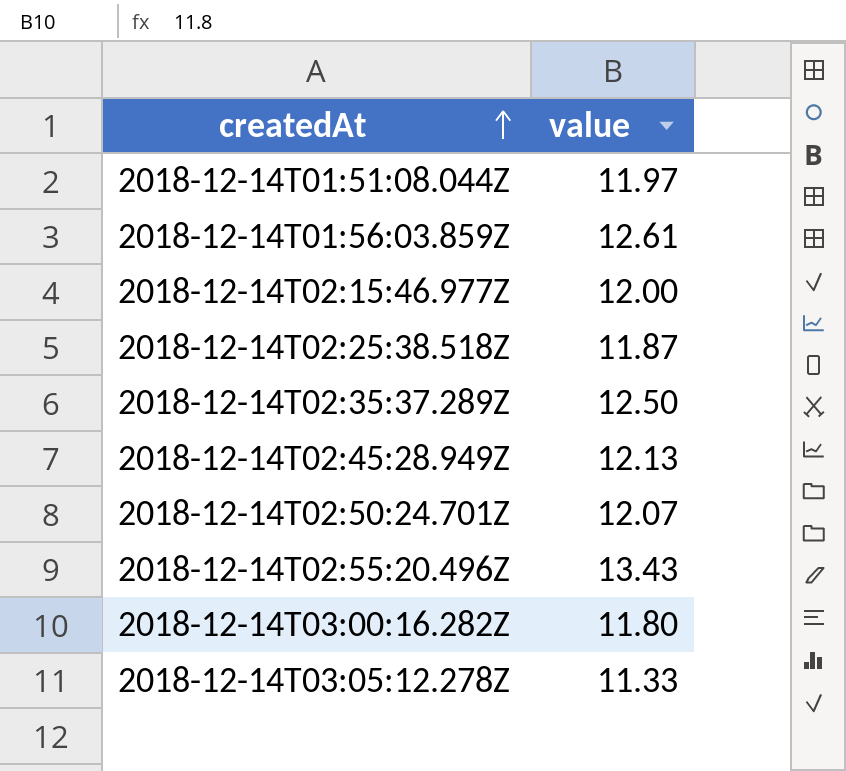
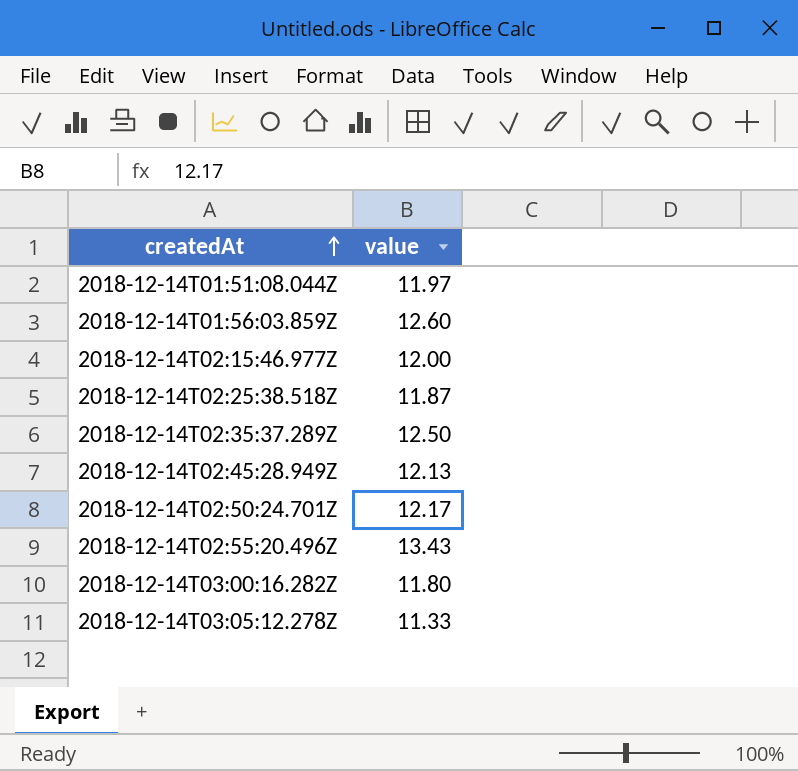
2018-12-14T01:56:03.859Z | value: 12.61 -> 12.60
2018-12-14T02:50:24.701Z | value: 12.07 -> 12.17

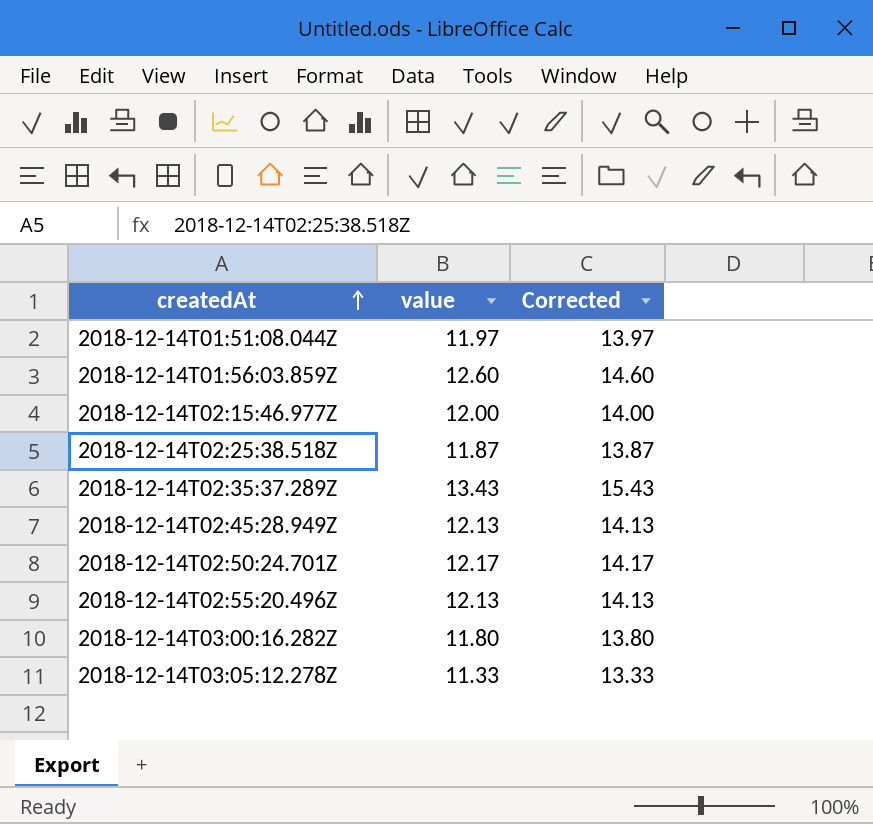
column Corrected | formula: none -> [value] + 2
2018-12-14T02:35:37.289Z | value: 12.50 -> 13.43
2018-12-14T02:55:20.496Z | value: 13.43 -> 12.13

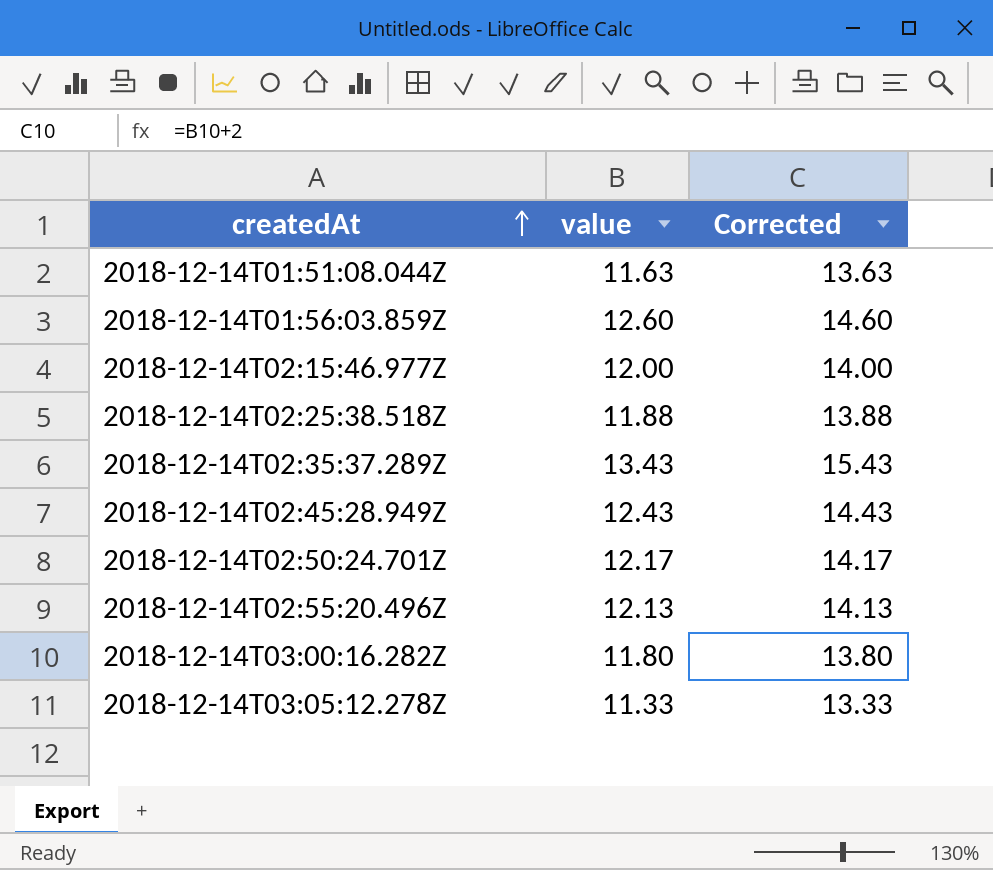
2018-12-14T01:51:08.044Z | value: 11.97 -> 11.63
2018-12-14T01:51:08.044Z | Corrected: 13.97 -> 13.63
2018-12-14T02:25:38.518Z | value: 11.87 -> 11.88
2018-12-14T02:25:38.518Z | Corrected: 13.87 -> 13.88
2018-12-14T02:45:28.949Z | value: 12.13 -> 12.43
2018-12-14T02:45:28.949Z | Corrected: 14.13 -> 14.43

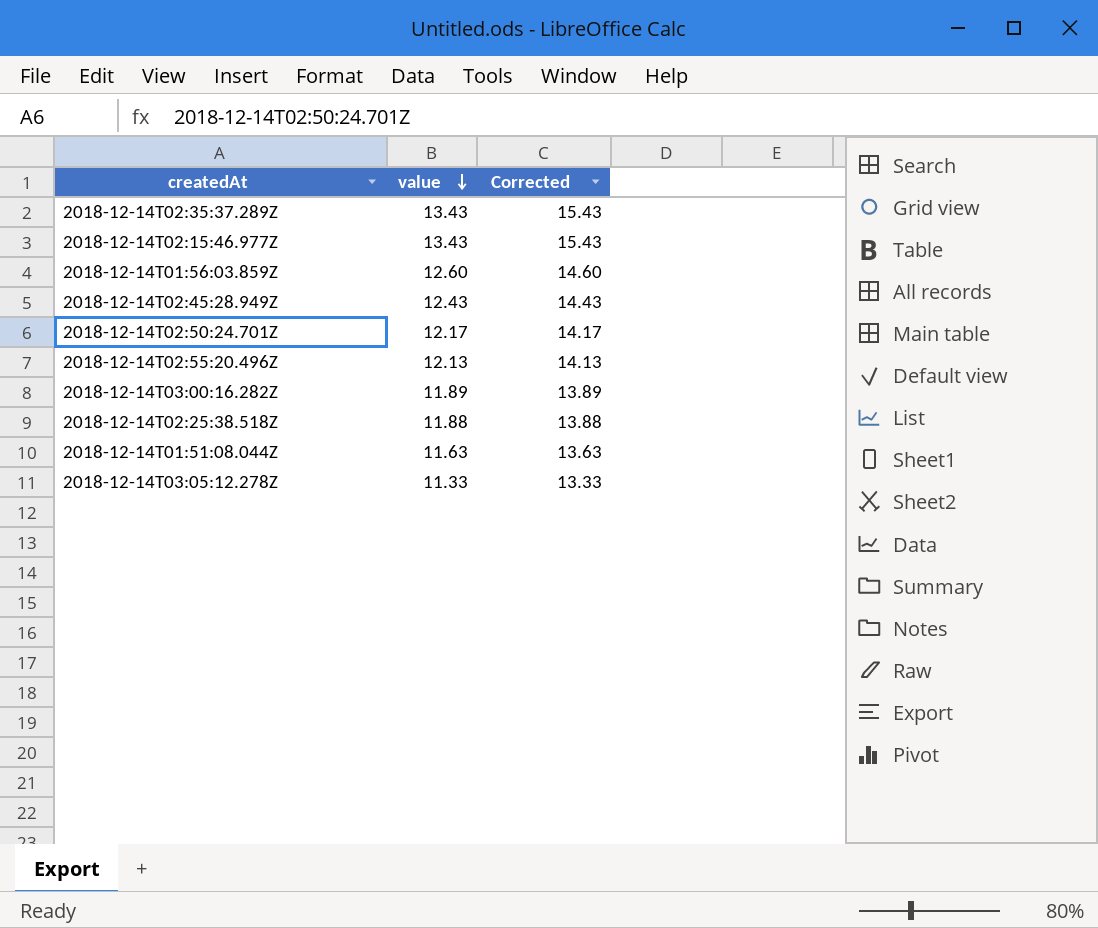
row order: createdAt ascending -> value descending
2018-12-14T02:15:46.977Z | value: 12.00 -> 13.43
2018-12-14T02:15:46.977Z | Corrected: 14.00 -> 15.43
2018-12-14T03:00:16.282Z | value: 11.80 -> 11.89
2018-12-14T03:00:16.282Z | Corrected: 13.80 -> 13.89

